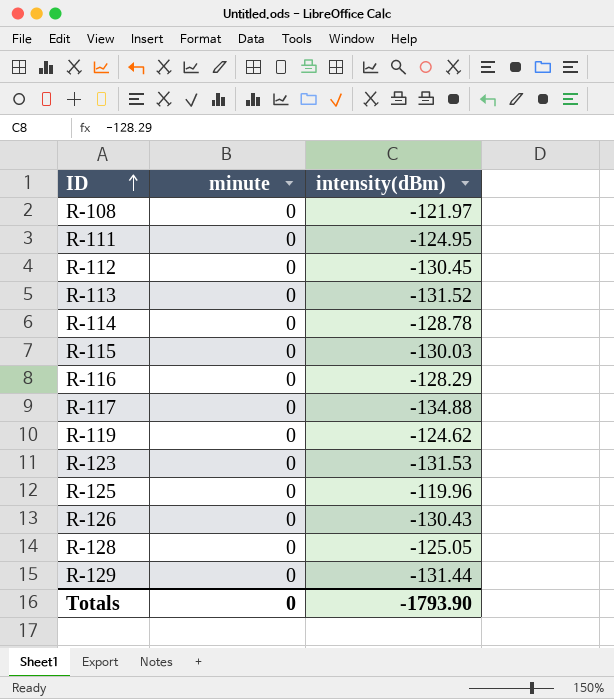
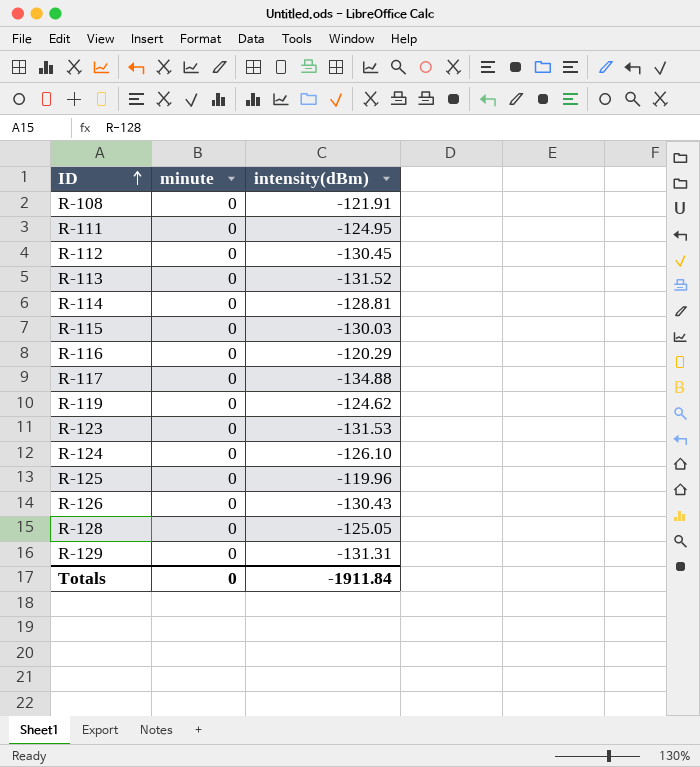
R-108 | intensity(dBm): -121.97 -> -121.91
R-114 | intensity(dBm): -128.78 -> -128.81
R-116 | intensity(dBm): -128.29 -> -120.29
row R-124: none -> 0 | -126.10
R-129 | intensity(dBm): -131.44 -> -131.31
Totals | intensity(dBm): -1793.90 -> -1911.84

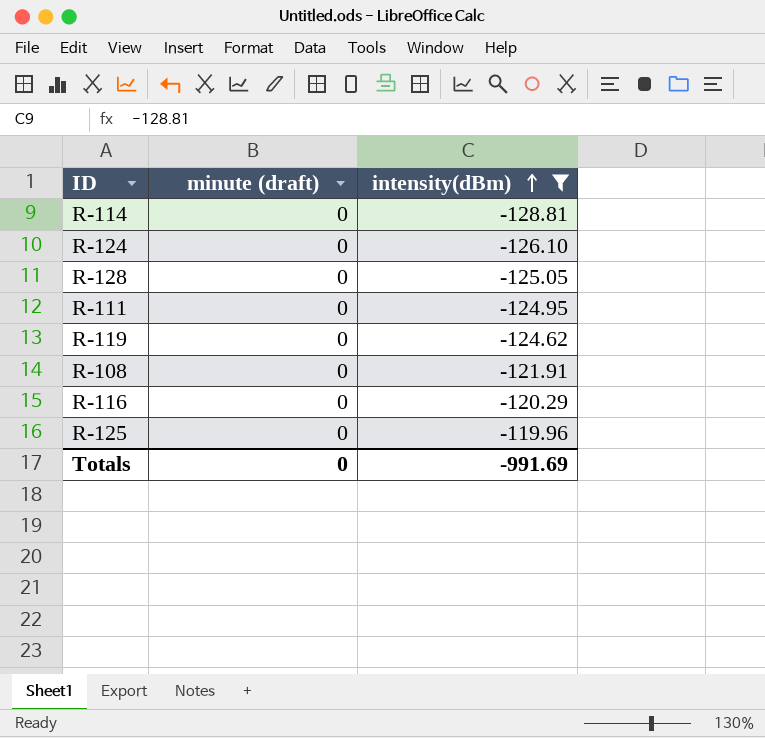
filter: none -> intensity(dBm) >= -128.81
row order: ID ascending -> intensity(dBm) ascending
column name: minute -> minute (draft)
Totals | intensity(dBm): -1911.84 -> -991.69

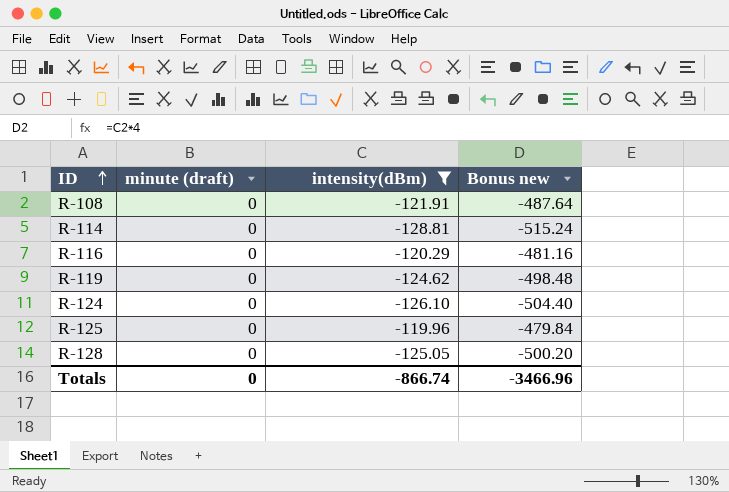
row order: intensity(dBm) ascending -> ID ascending
column Bonus new | formula: none -> [intensity(dBm)] * 4
row R-111: 0 | -124.95 -> none
Totals | intensity(dBm): -991.69 -> -866.74

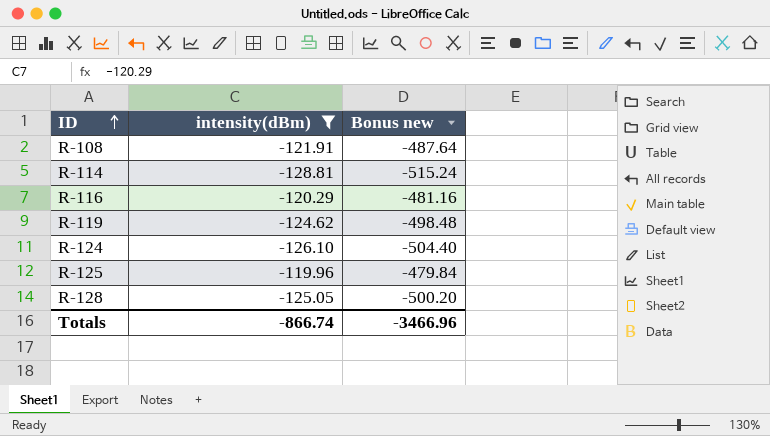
column minute (draft) | position: 2 -> none

